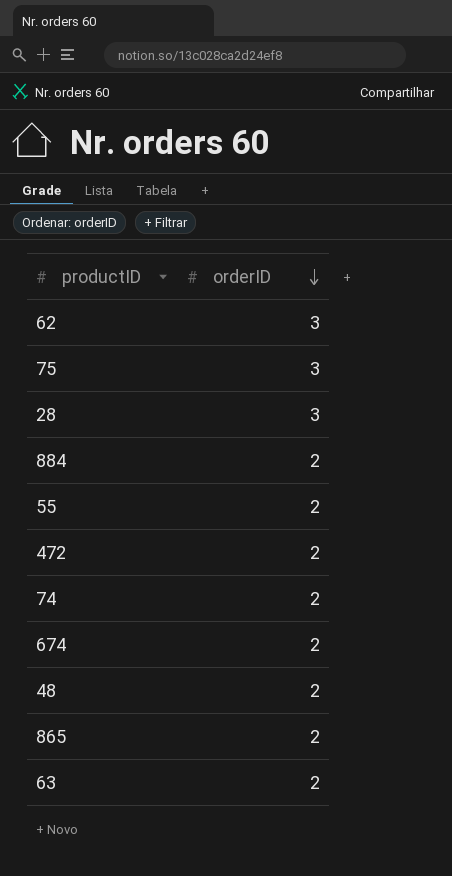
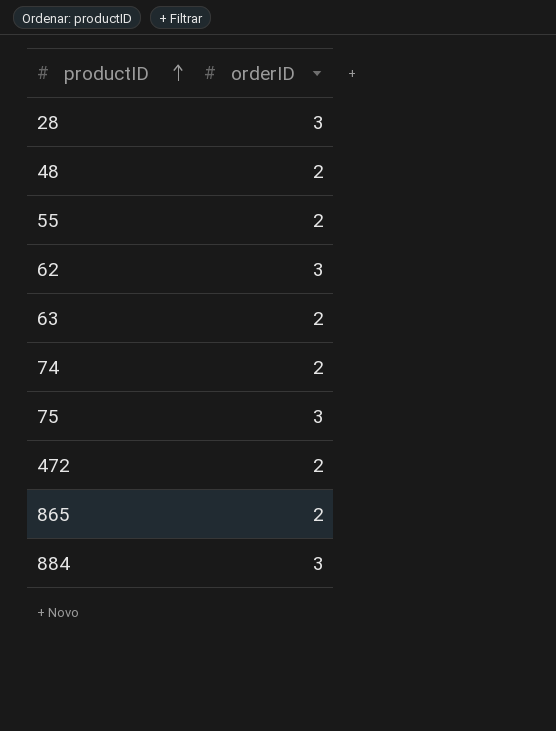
row order: orderID descending -> productID ascending
row 674: 2 -> none
884 | orderID: 2 -> 3

